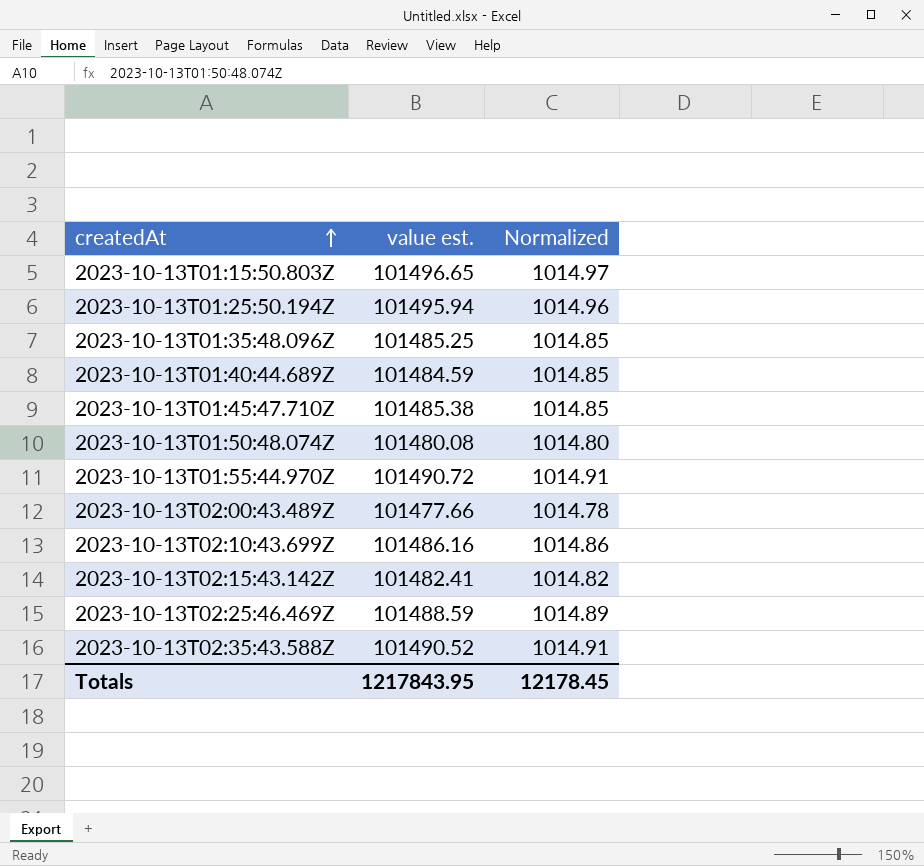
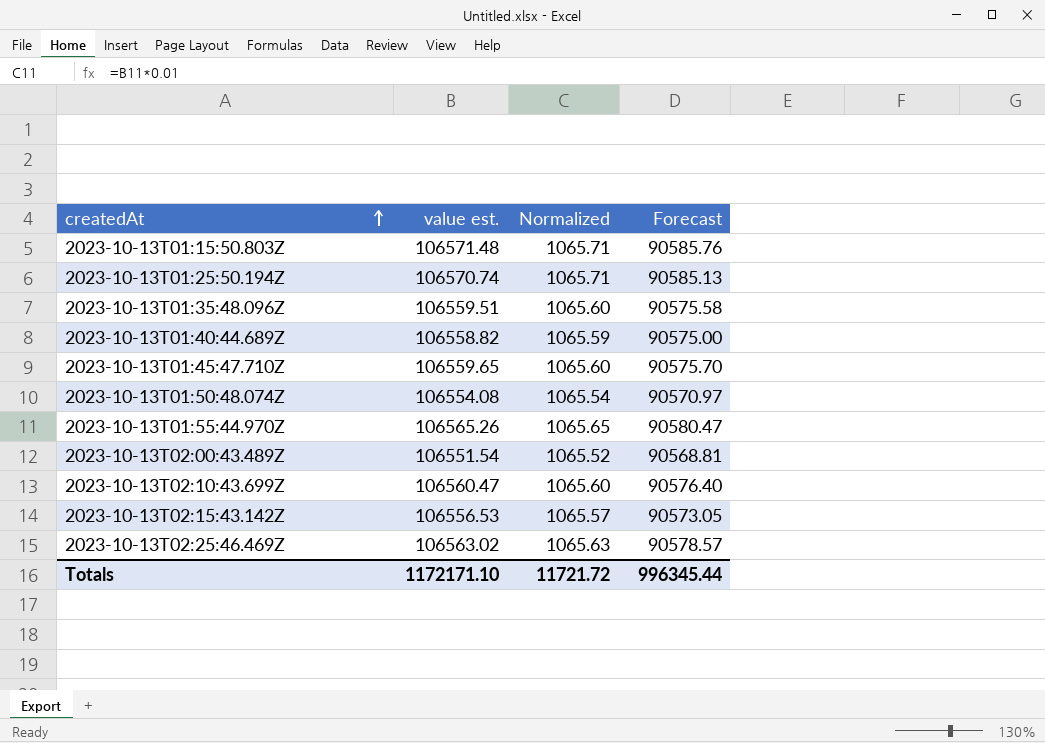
column Forecast | formula: none -> [value est.] * 0.85
row 2023-10-13T02:35:43.588Z: 101490.52 | 1014.91 -> none
2023-10-13T01:15:50.803Z | value est.: 101496.65 -> 106571.48
2023-10-13T01:15:50.803Z | Normalized: 1014.97 -> 1065.71
2023-10-13T01:25:50.194Z | value est.: 101495.94 -> 106570.74
2023-10-13T01:25:50.194Z | Normalized: 1014.96 -> 1065.71
2023-10-13T01:35:48.096Z | value est.: 101485.25 -> 106559.51
2023-10-13T01:35:48.096Z | Normalized: 1014.85 -> 1065.60
2023-10-13T01:40:44.689Z | value est.: 101484.59 -> 106558.82
2023-10-13T01:40:44.689Z | Normalized: 1014.85 -> 1065.59
2023-10-13T01:45:47.710Z | value est.: 101485.38 -> 106559.65
2023-10-13T01:45:47.710Z | Normalized: 1014.85 -> 1065.60
2023-10-13T01:50:48.074Z | value est.: 101480.08 -> 106554.08
2023-10-13T01:50:48.074Z | Normalized: 1014.80 -> 1065.54
2023-10-13T01:55:44.970Z | value est.: 101490.72 -> 106565.26
2023-10-13T01:55:44.970Z | Normalized: 1014.91 -> 1065.65
2023-10-13T02:00:43.489Z | value est.: 101477.66 -> 106551.54
2023-10-13T02:00:43.489Z | Normalized: 1014.78 -> 1065.52
2023-10-13T02:10:43.699Z | value est.: 101486.16 -> 106560.47
2023-10-13T02:10:43.699Z | Normalized: 1014.86 -> 1065.60
2023-10-13T02:15:43.142Z | value est.: 101482.41 -> 106556.53
2023-10-13T02:15:43.142Z | Normalized: 1014.82 -> 1065.57
2023-10-13T02:25:46.469Z | value est.: 101488.59 -> 106563.02
2023-10-13T02:25:46.469Z | Normalized: 1014.89 -> 1065.63
Totals | value est.: 1217843.95 -> 1172171.10
Totals | Normalized: 12178.45 -> 11721.72

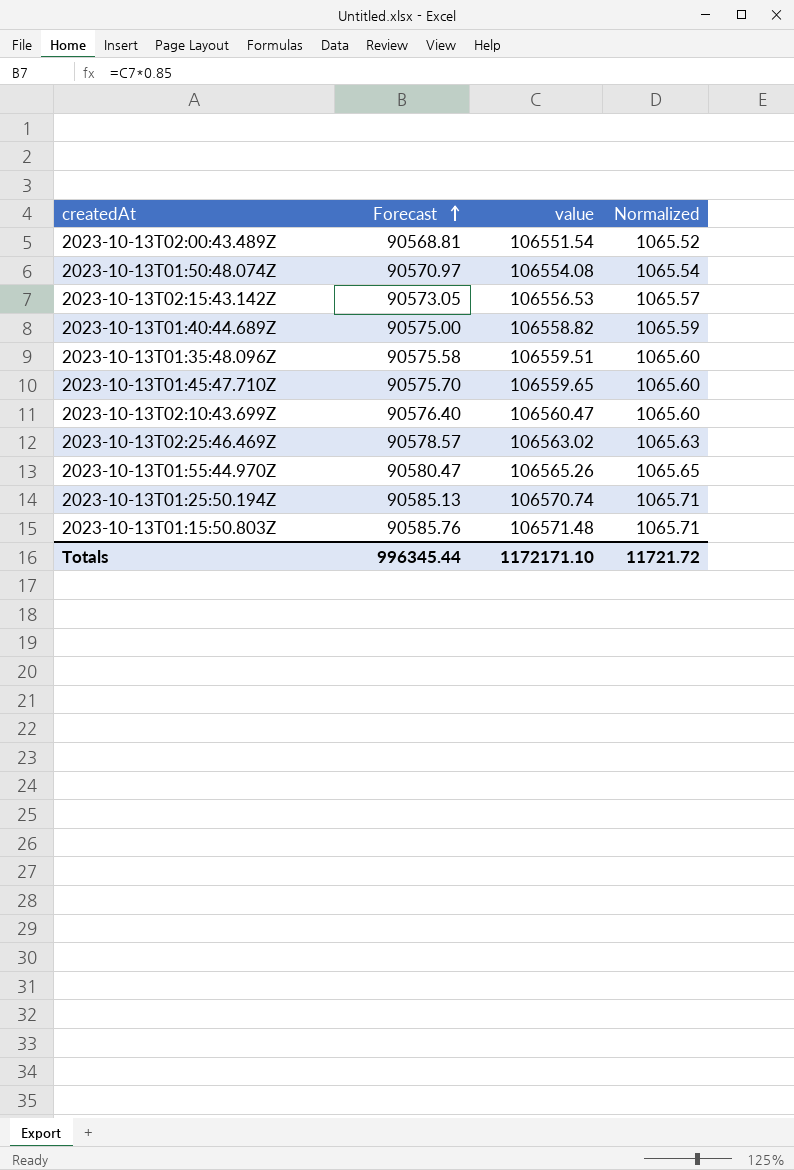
row order: createdAt ascending -> Forecast ascending
column Forecast | position: 4 -> 2
column name: value est. -> value

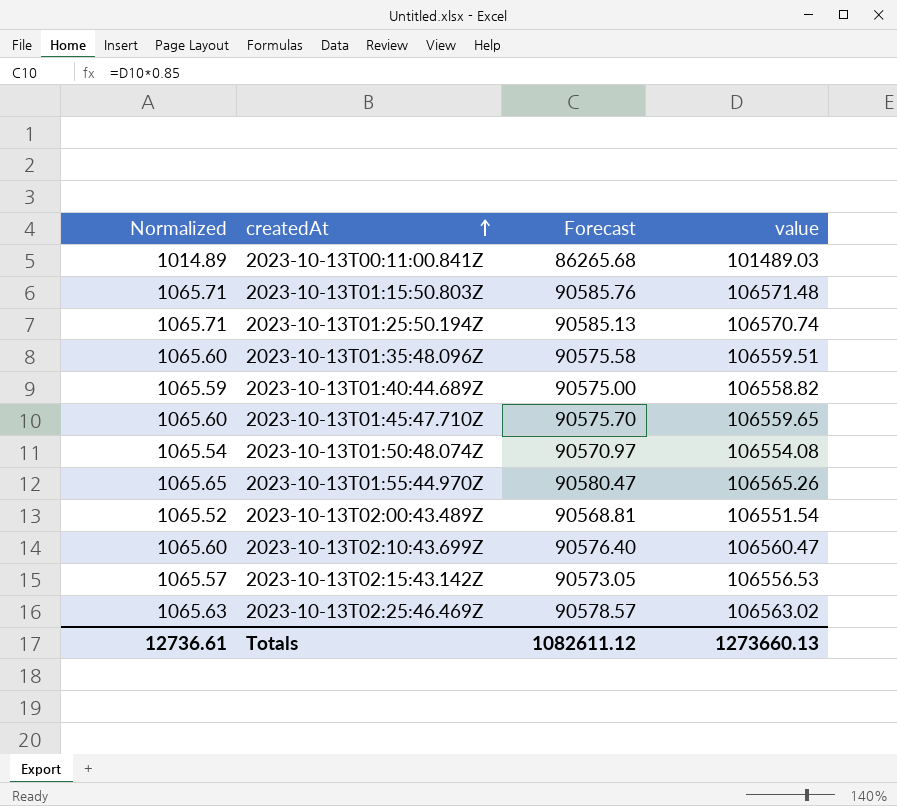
row order: Forecast ascending -> createdAt ascending
column Normalized | position: 4 -> 1
row 2023-10-13T00:11:00.841Z: none -> 1014.89 | 86265.68 | 101489.03
Totals | Normalized: 11721.72 -> 12736.61
Totals | Forecast: 996345.44 -> 1082611.12
Totals | value: 1172171.10 -> 1273660.13

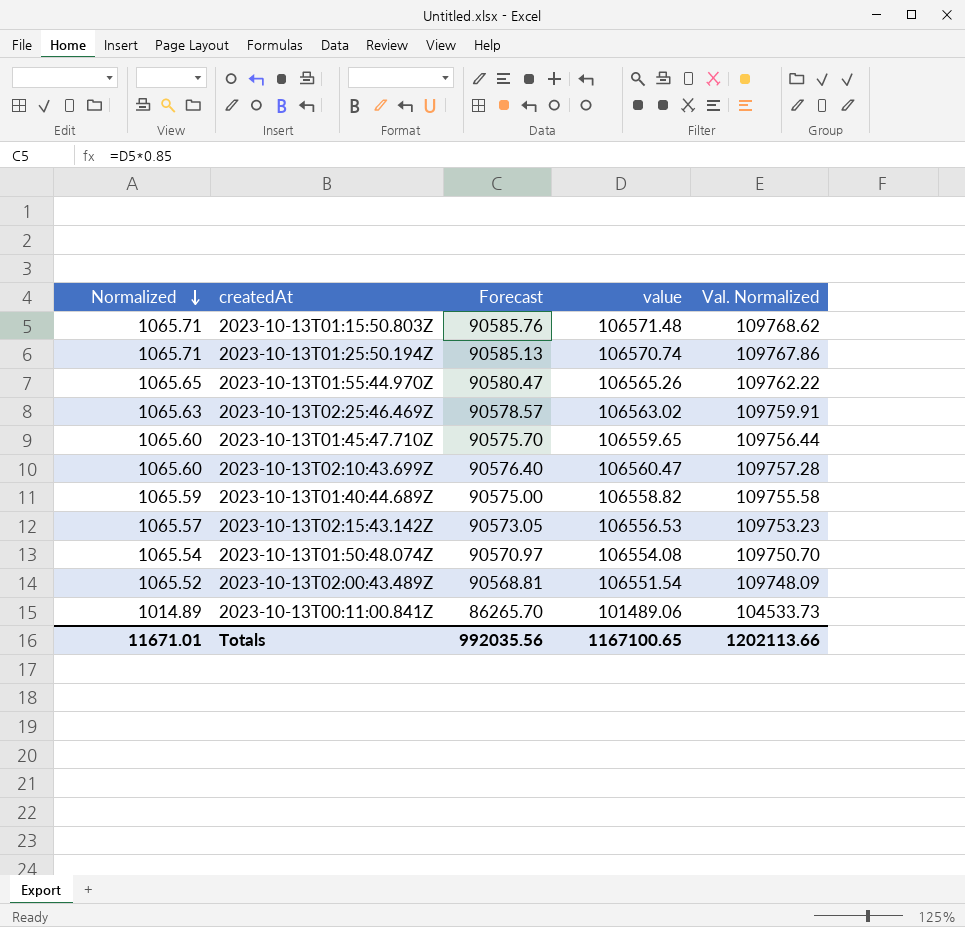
row order: createdAt ascending -> Normalized descending
column Val. Normalized | formula: none -> [value] * 1.03
row 2023-10-13T01:35:48.096Z: 1065.60 | 90575.58 | 106559.51 -> none
2023-10-13T00:11:00.841Z | Forecast: 86265.68 -> 86265.70
2023-10-13T00:11:00.841Z | value: 101489.03 -> 101489.06
Totals | Normalized: 12736.61 -> 11671.01
Totals | Forecast: 1082611.12 -> 992035.56
Totals | value: 1273660.13 -> 1167100.65

